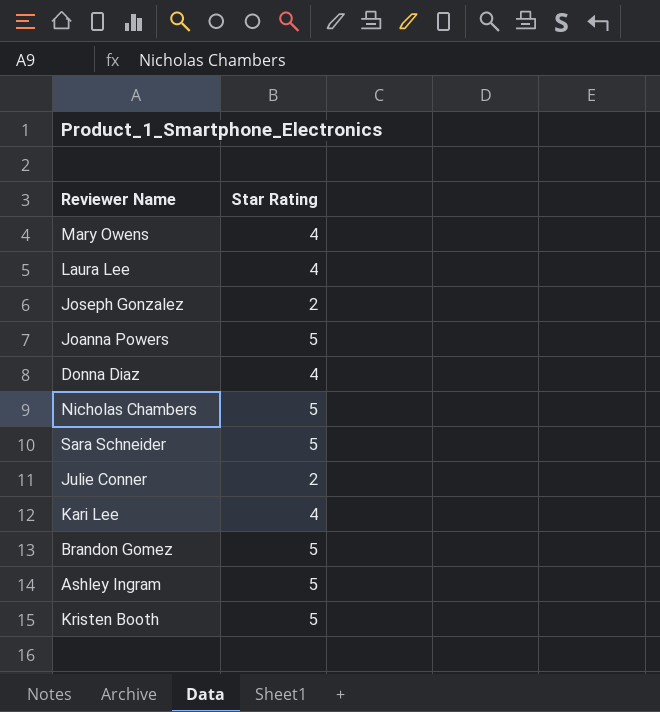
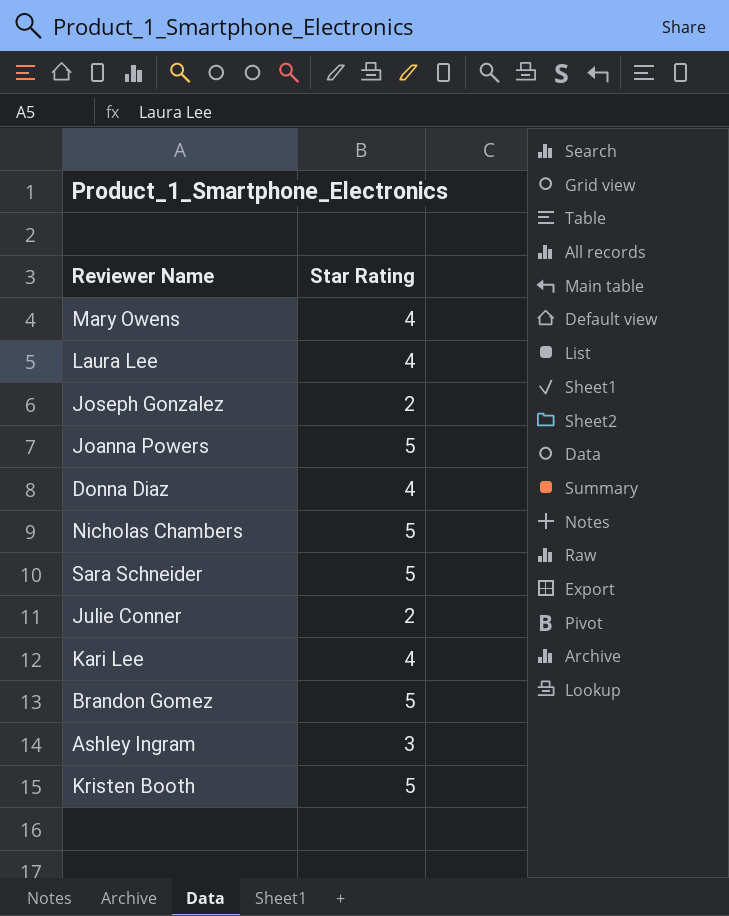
Ashley Ingram | Star Rating: 5 -> 3

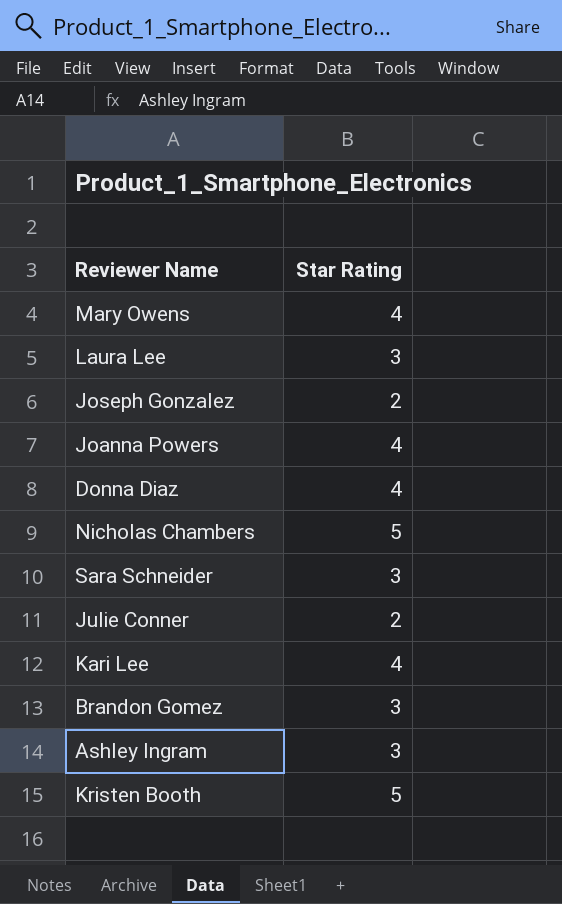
Laura Lee | Star Rating: 4 -> 3
Joanna Powers | Star Rating: 5 -> 4
Sara Schneider | Star Rating: 5 -> 3
Brandon Gomez | Star Rating: 5 -> 3

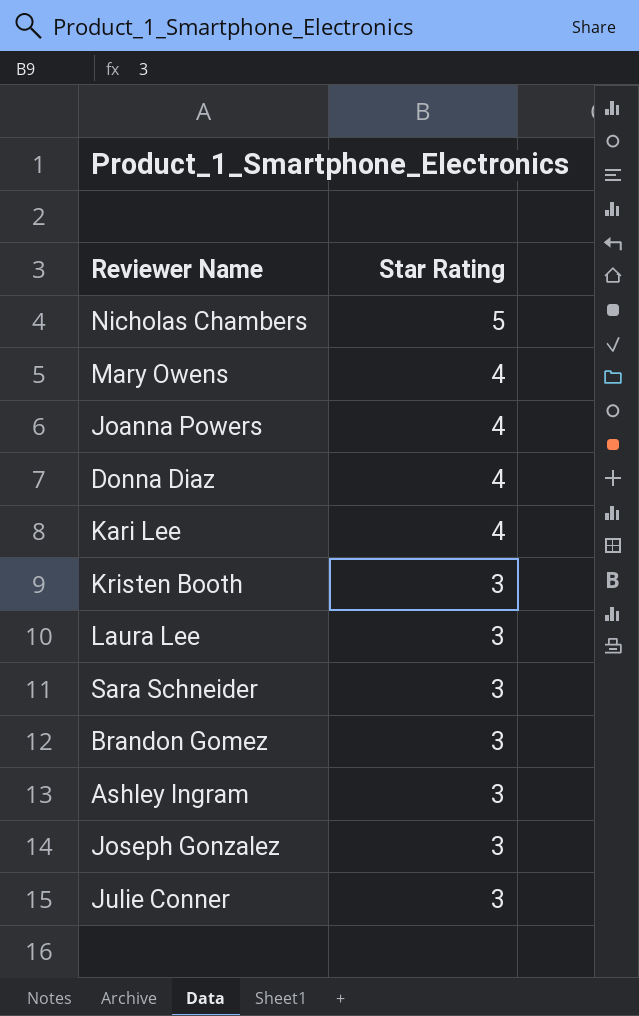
row order: none -> Star Rating descending
Kristen Booth | Star Rating: 5 -> 3
Joseph Gonzalez | Star Rating: 2 -> 3
Julie Conner | Star Rating: 2 -> 3

